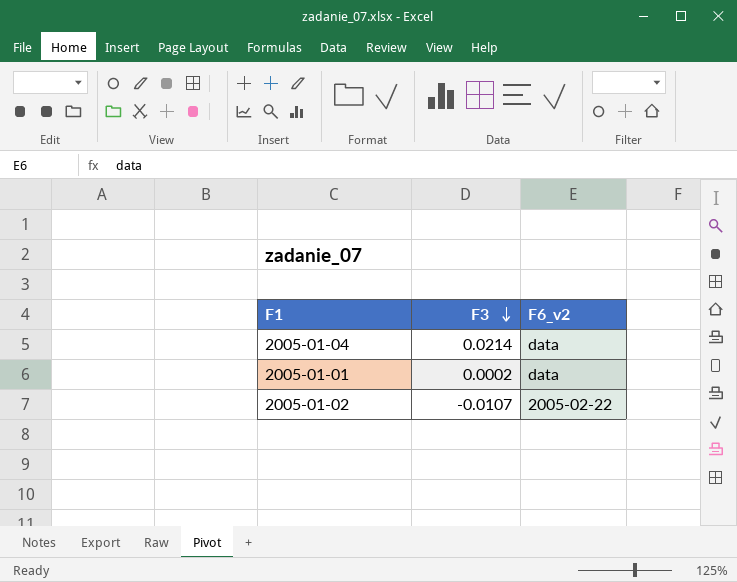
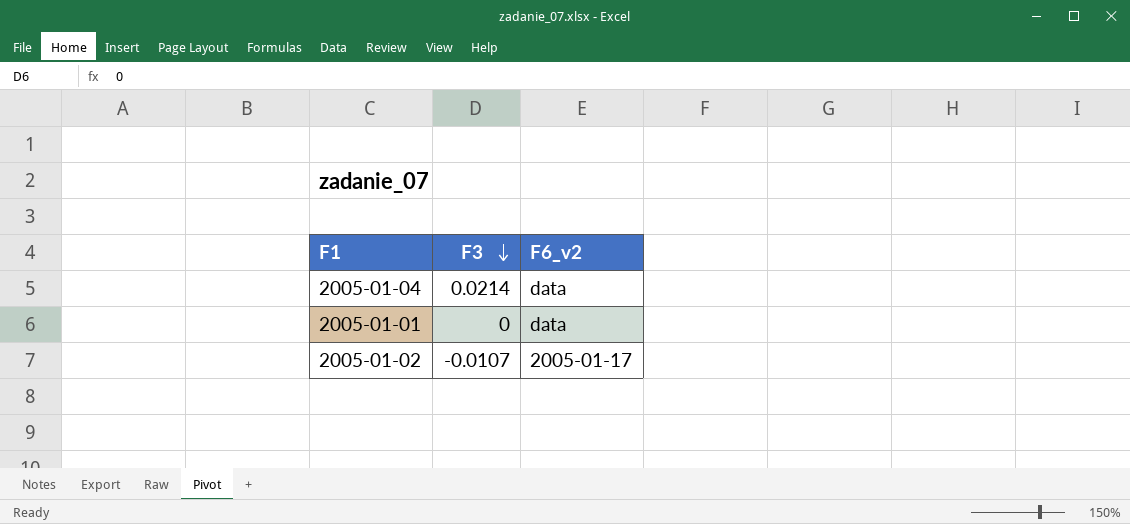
2005-01-01 | F3: 0.0002 -> 0
2005-01-02 | F6_v2: 2005-02-22 -> 2005-01-17

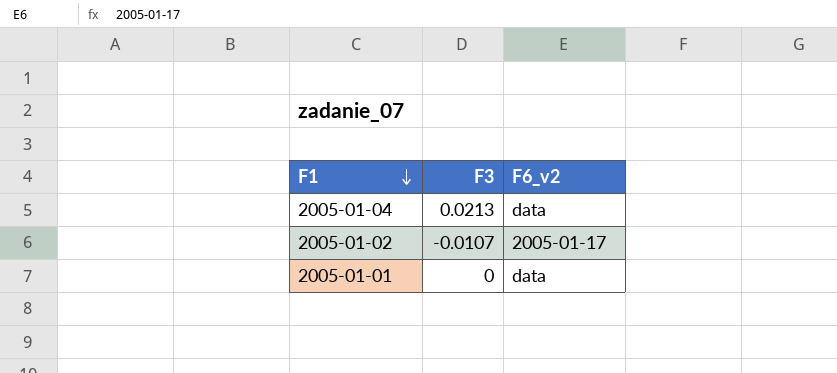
row order: F3 descending -> F1 descending
2005-01-04 | F3: 0.0214 -> 0.0213

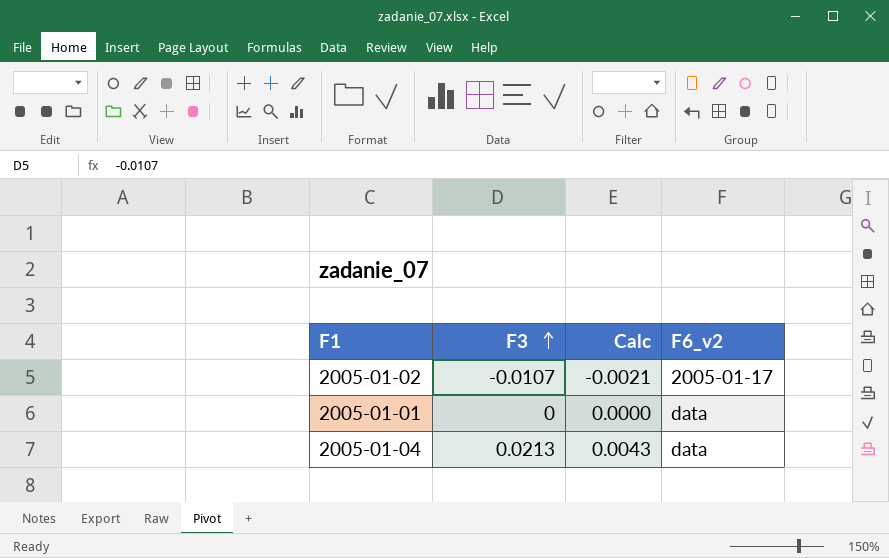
row order: F1 descending -> F3 ascending
column Calc | formula: none -> [F3] * 0.2

